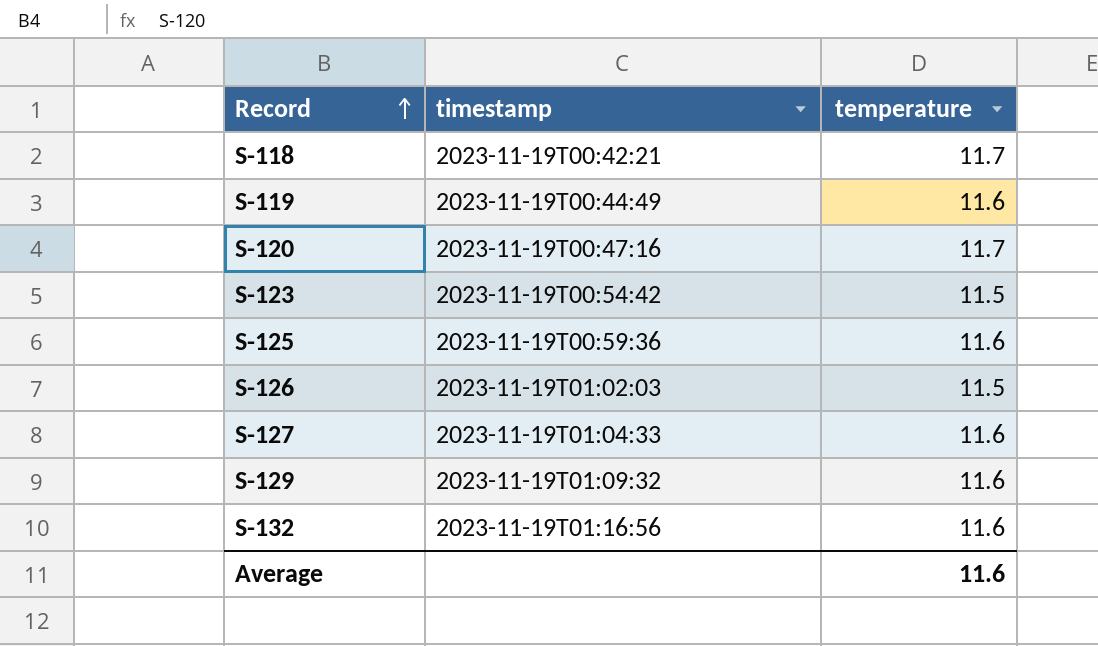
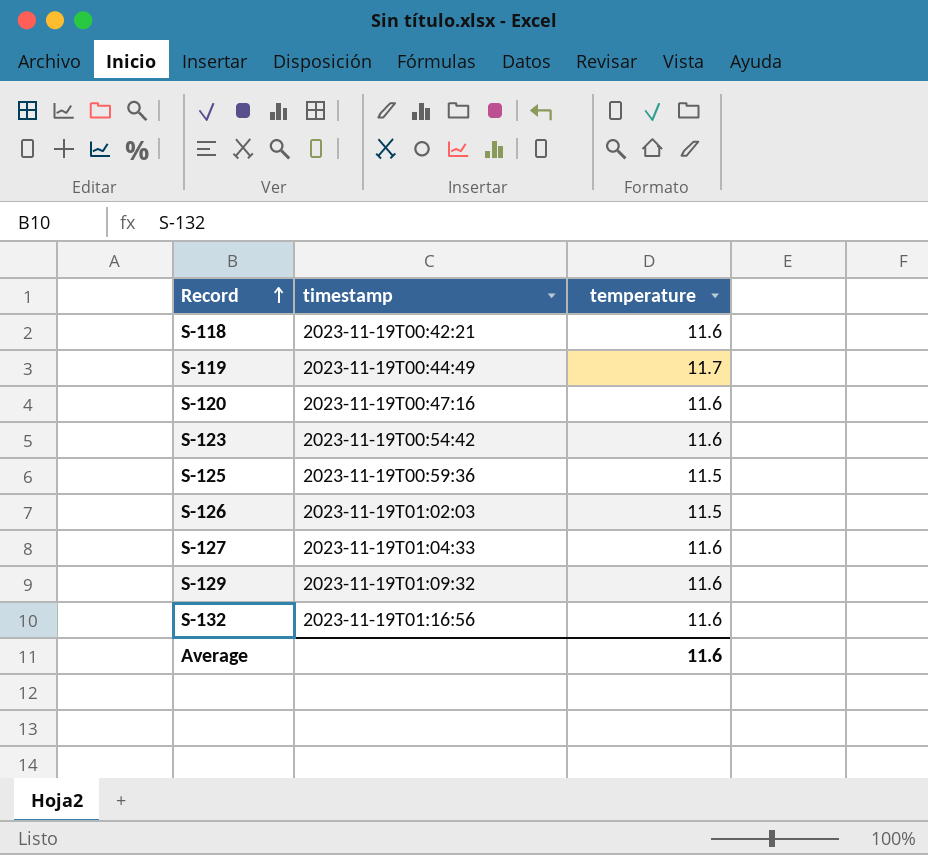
S-118 | temperature: 11.7 -> 11.6
S-119 | temperature: 11.6 -> 11.7
S-120 | temperature: 11.7 -> 11.6
S-123 | temperature: 11.5 -> 11.6
S-125 | temperature: 11.6 -> 11.5

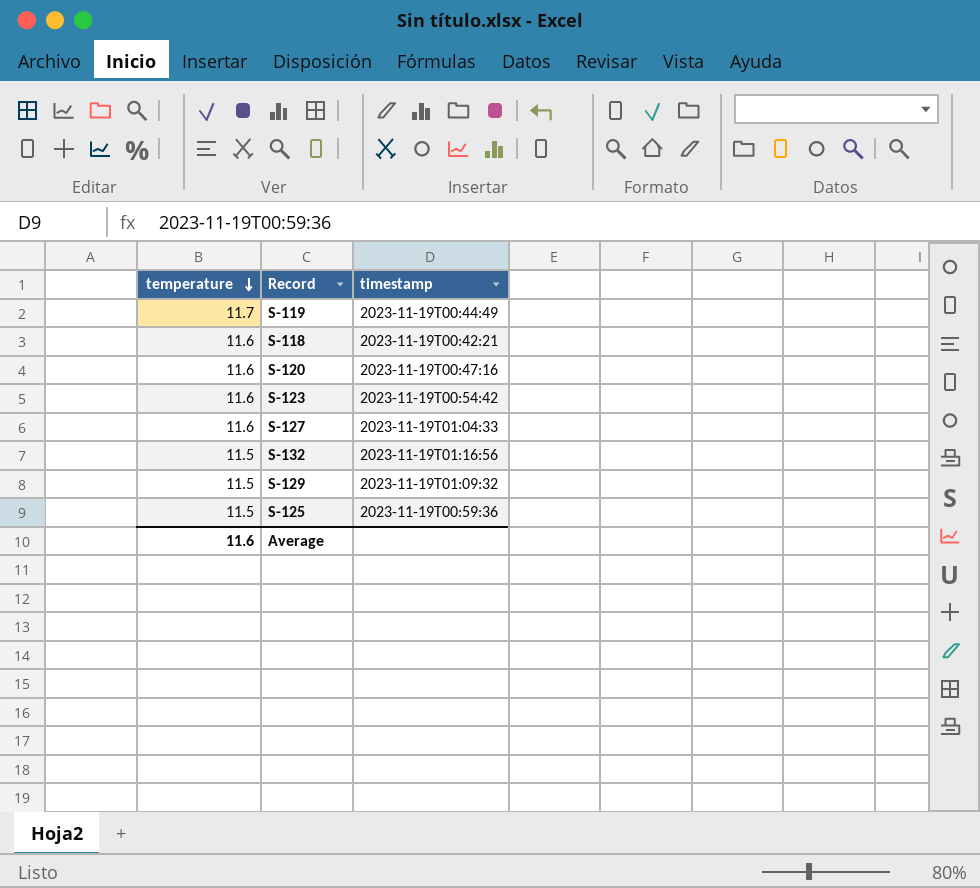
row order: Record ascending -> temperature descending
column temperature | position: 3 -> 1
row S-126: 2023-11-19T01:02:03 | 11.5 -> none
S-132 | temperature: 11.6 -> 11.5
S-129 | temperature: 11.6 -> 11.5

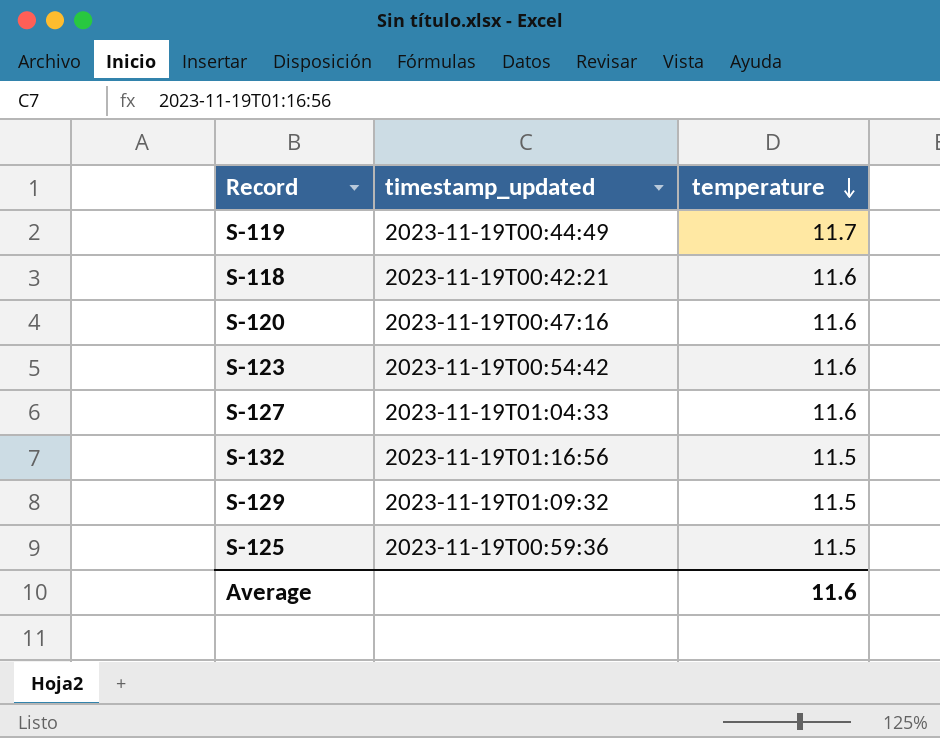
column name: timestamp -> timestamp_updated
column temperature | position: 1 -> 3

